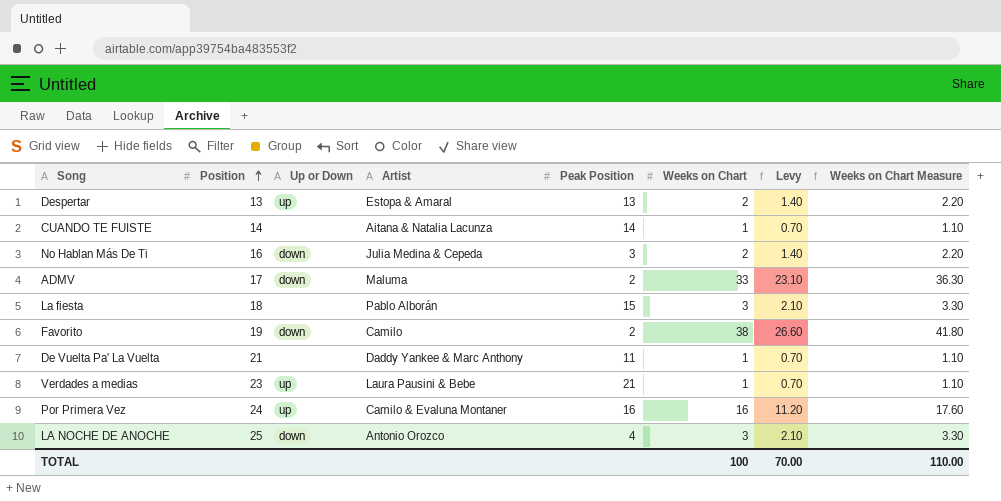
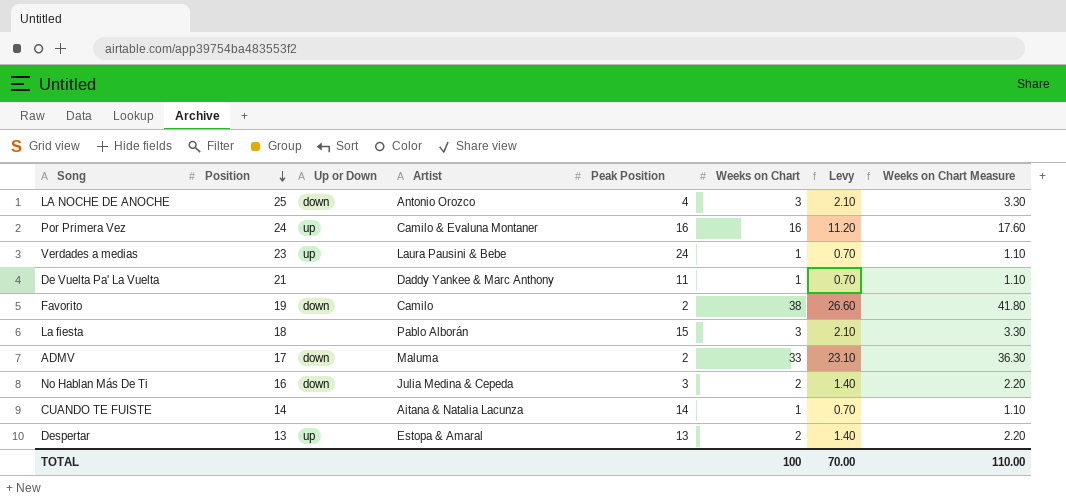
row order: Position ascending -> Position descending
Verdades a medias | Peak Position: 21 -> 24

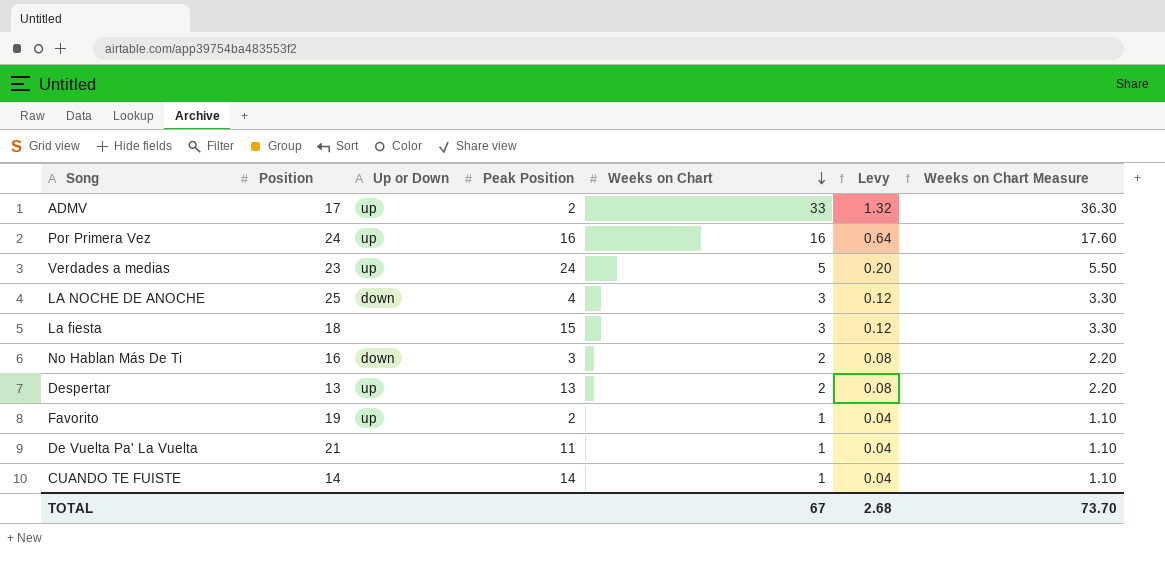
row order: Position descending -> Weeks on Chart descending
column Artist | position: 4 -> none
column Levy | formula: [Weeks on Chart] * 0.7 -> [Weeks on Chart] * 0.04
ADMV | Up or Down: down -> up
Verdades a medias | Weeks on Chart: 1 -> 5
Verdades a medias | Weeks on Chart Measure: 1.10 -> 5.50
Favorito | Up or Down: down -> up
Favorito | Weeks on Chart: 38 -> 1
Favorito | Weeks on Chart Measure: 41.80 -> 1.10
TOTAL | Weeks on Chart: 100 -> 67
TOTAL | Levy: 70.00 -> 2.68
TOTAL | Weeks on Chart Measure: 110.00 -> 73.70

